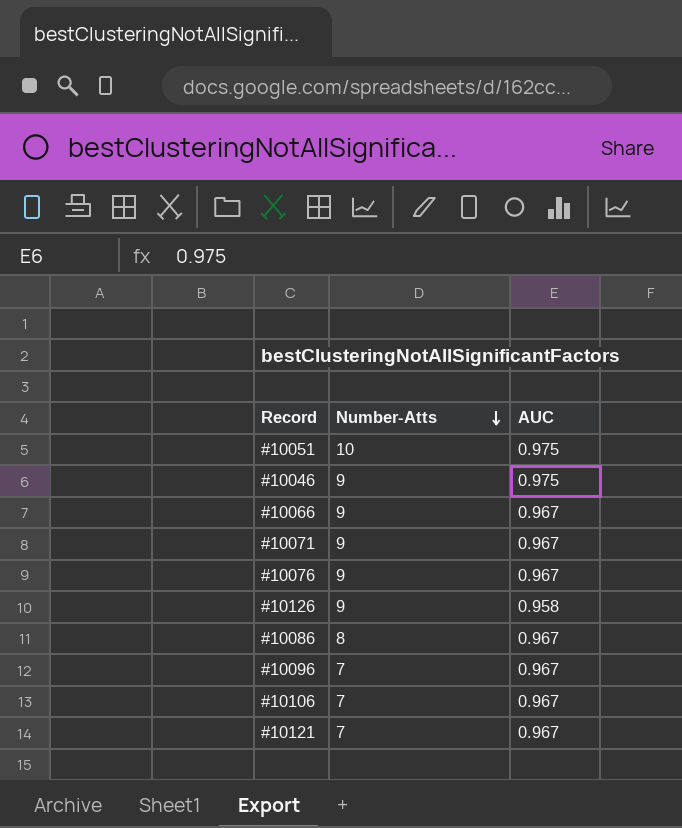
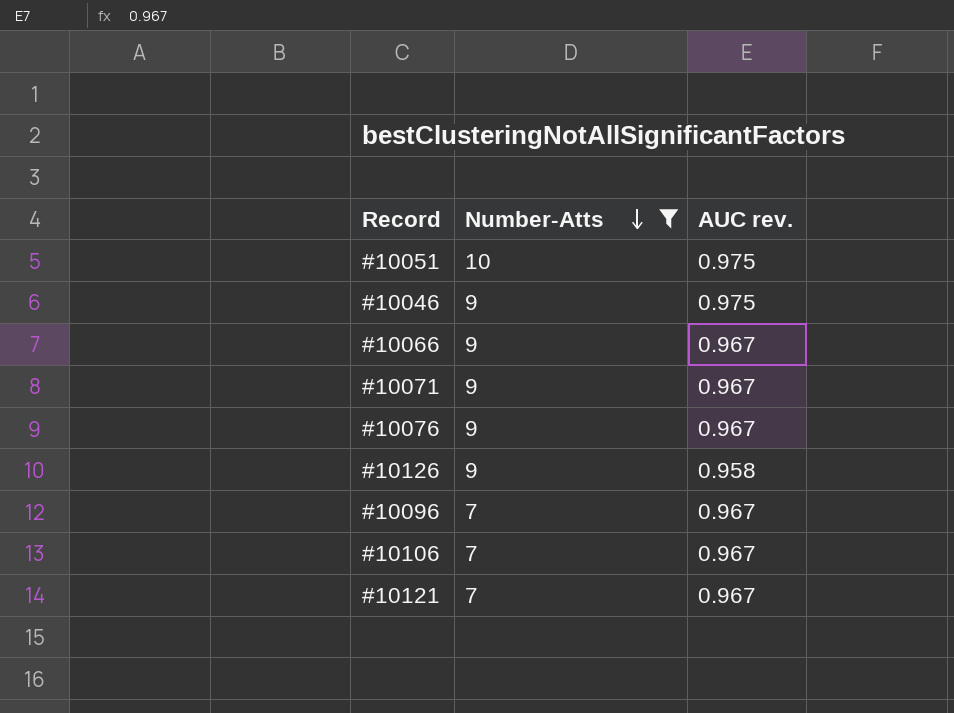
filter: none -> Number-Atts != 8
column name: AUC -> AUC rev.

